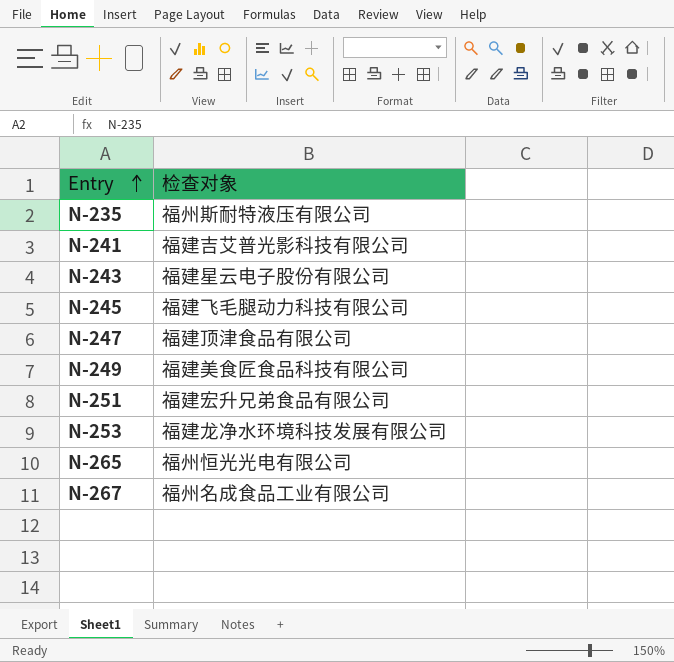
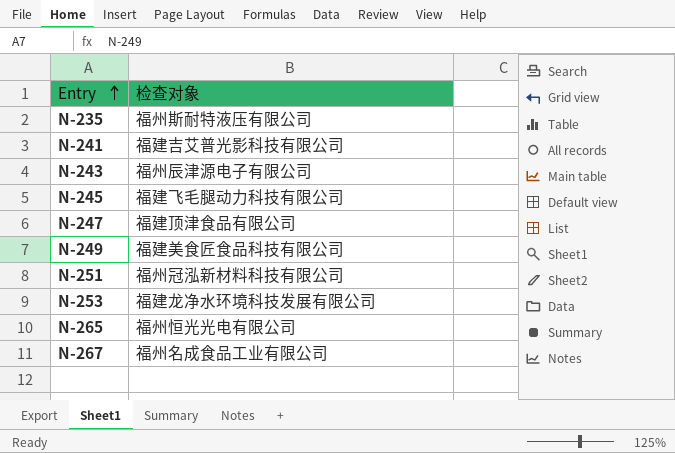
N-243 | 检查对象: 福建星云电子股份有限公司 -> 福州辰津源电子有限公司
N-251 | 检查对象: 福建宏升兄弟食品有限公司 -> 福州冠泓新材料科技有限公司

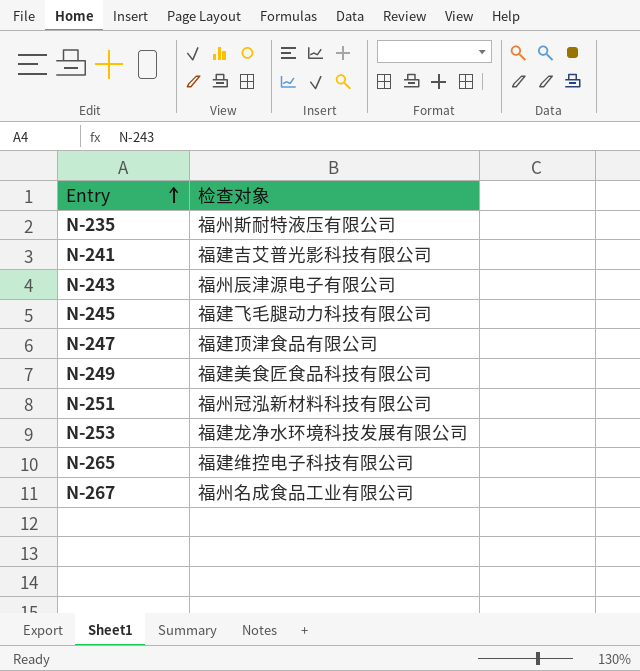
N-265 | 检查对象: 福州恒光光电有限公司 -> 福建维控电子科技有限公司

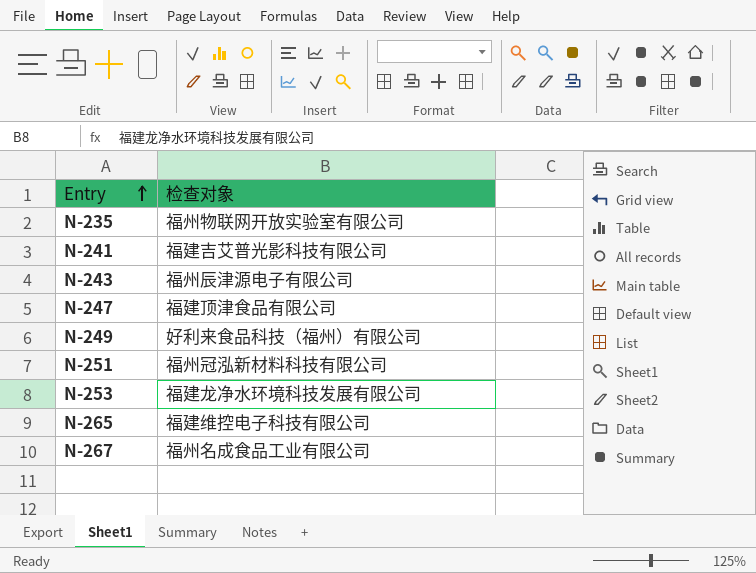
row N-245: 福建飞毛腿动力科技有限公司 -> none
N-235 | 检查对象: 福州斯耐特液压有限公司 -> 福州物联网开放实验室有限公司
N-249 | 检查对象: 福建美食匠食品科技有限公司 -> 好利来食品科技（福州）有限公司

